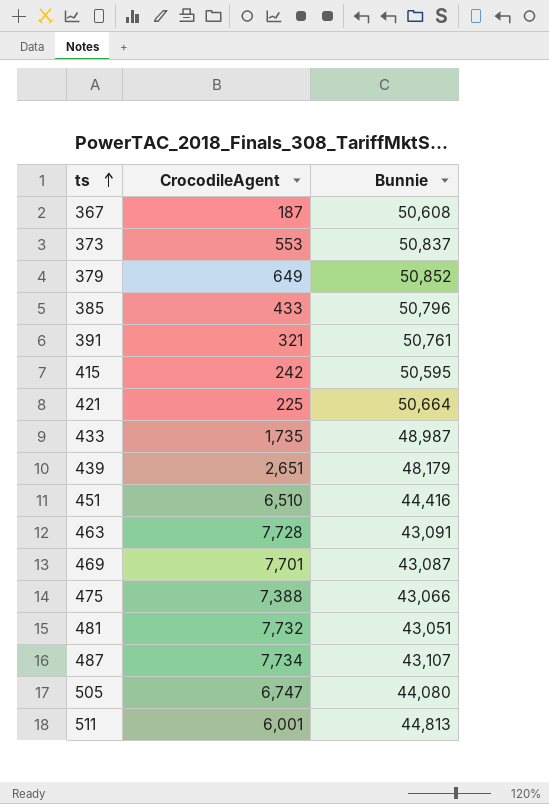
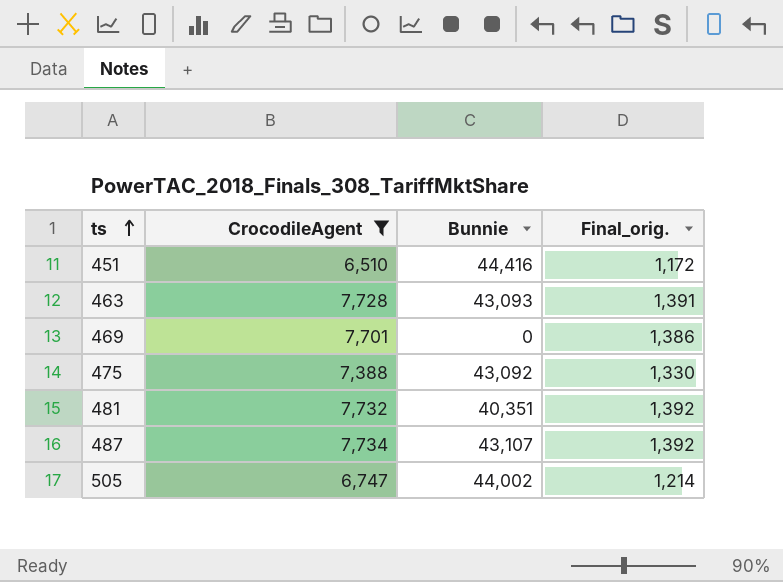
filter: none -> CrocodileAgent >= 6,510
column Final_orig. | formula: none -> [CrocodileAgent] * 0.18
463 | Bunnie: 43,091 -> 43,093
469 | Bunnie: 43,087 -> 0
475 | Bunnie: 43,066 -> 43,092
481 | Bunnie: 43,051 -> 40,351
505 | Bunnie: 44,080 -> 44,002

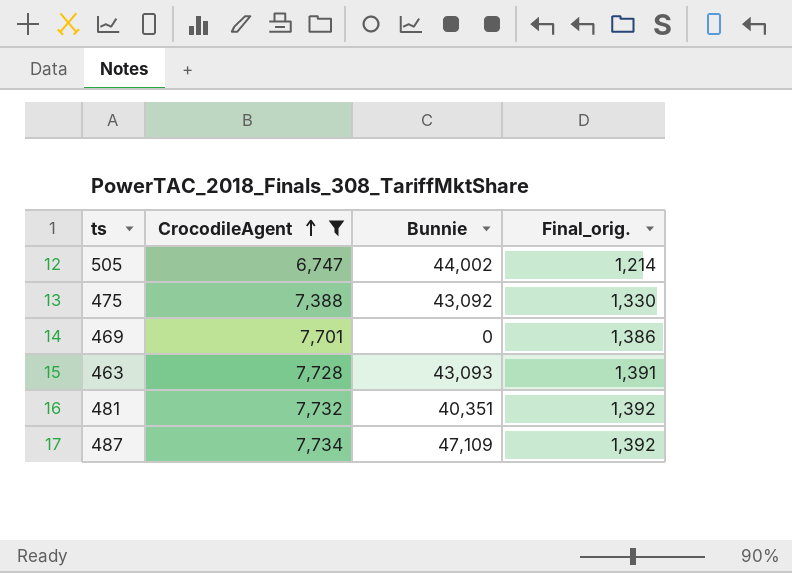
row order: ts ascending -> CrocodileAgent ascending
row 451: 6,510 | 44,416 | 1,172 -> none
487 | Bunnie: 43,107 -> 47,109

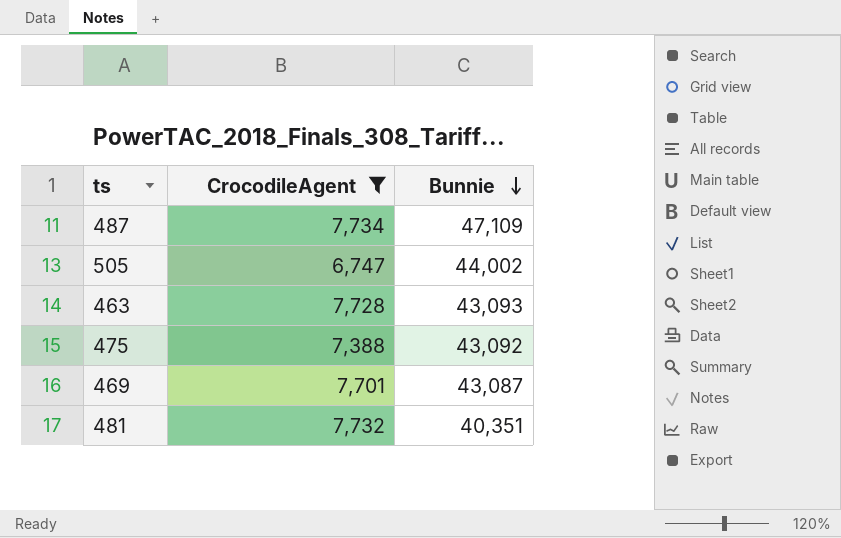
row order: CrocodileAgent ascending -> Bunnie descending
column Final_orig. | formula: [CrocodileAgent] * 0.18 -> none
469 | Bunnie: 0 -> 43,087

